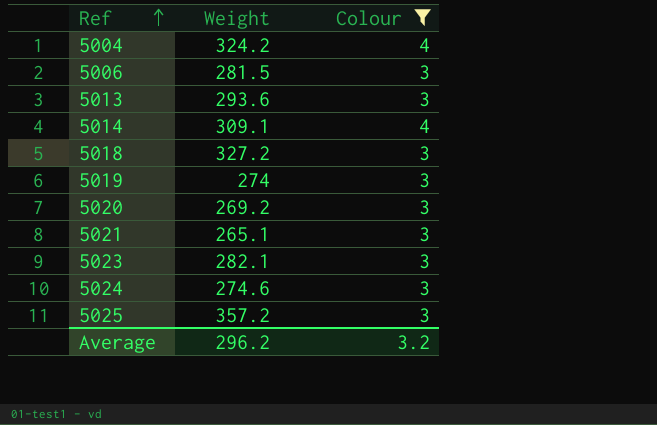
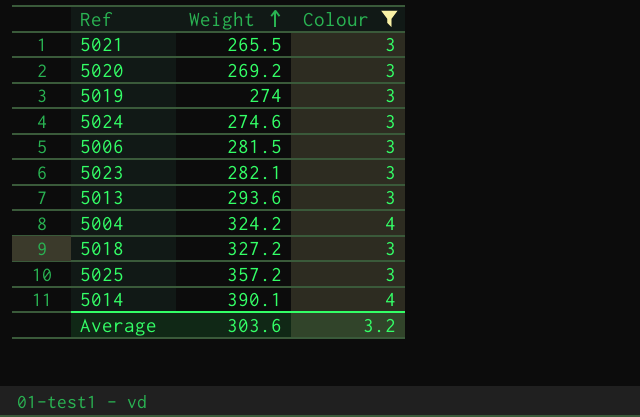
row order: Ref ascending -> Weight ascending
5021 | Weight: 265.1 -> 265.5
5014 | Weight: 309.1 -> 390.1
Average | Weight: 296.2 -> 303.6

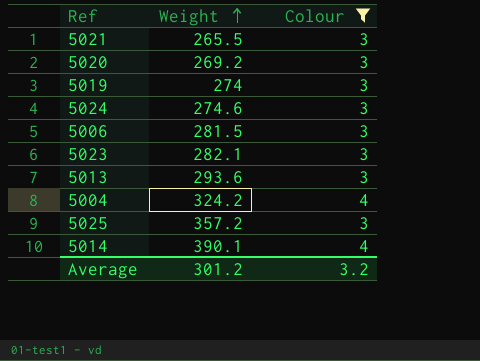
row 5018: 327.2 | 3 -> none
Average | Weight: 303.6 -> 301.2

